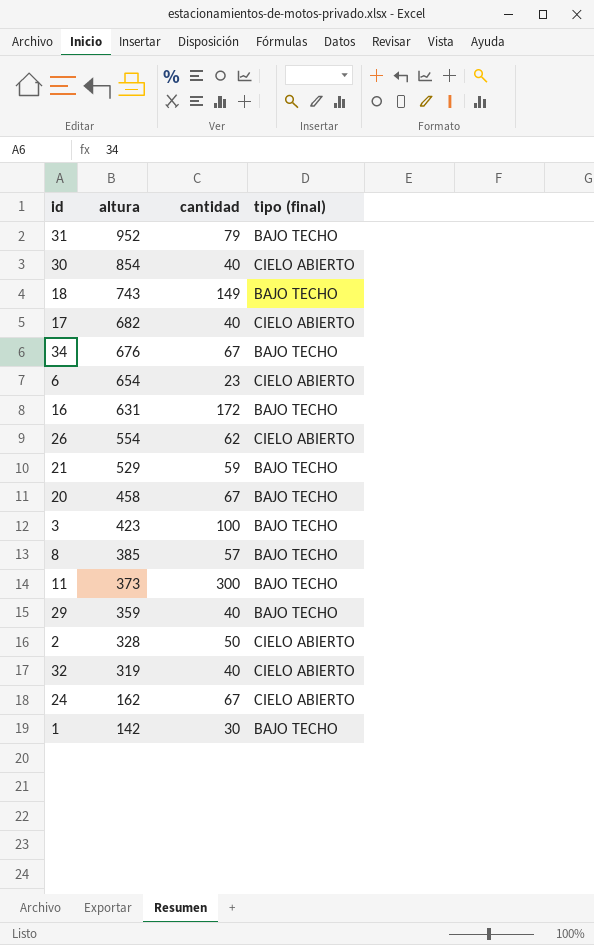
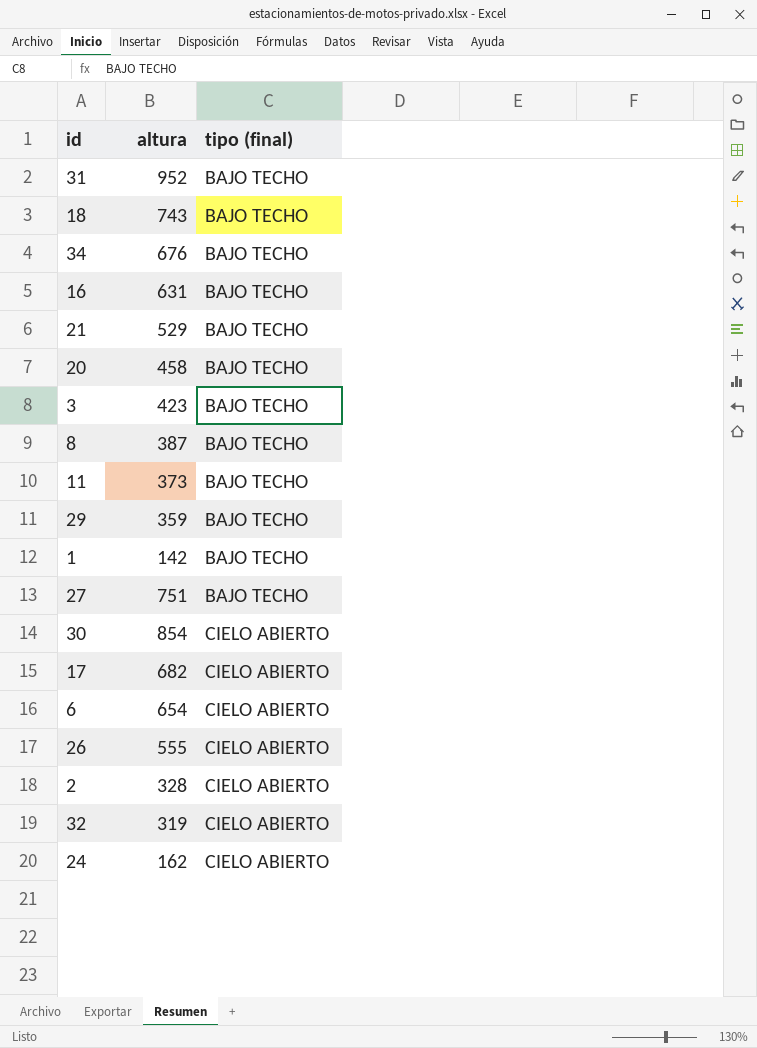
row order: altura descending -> tipo (final) ascending
column cantidad | position: 3 -> none
8 | altura: 385 -> 387
row 27: none -> 751 | BAJO TECHO
26 | altura: 554 -> 555

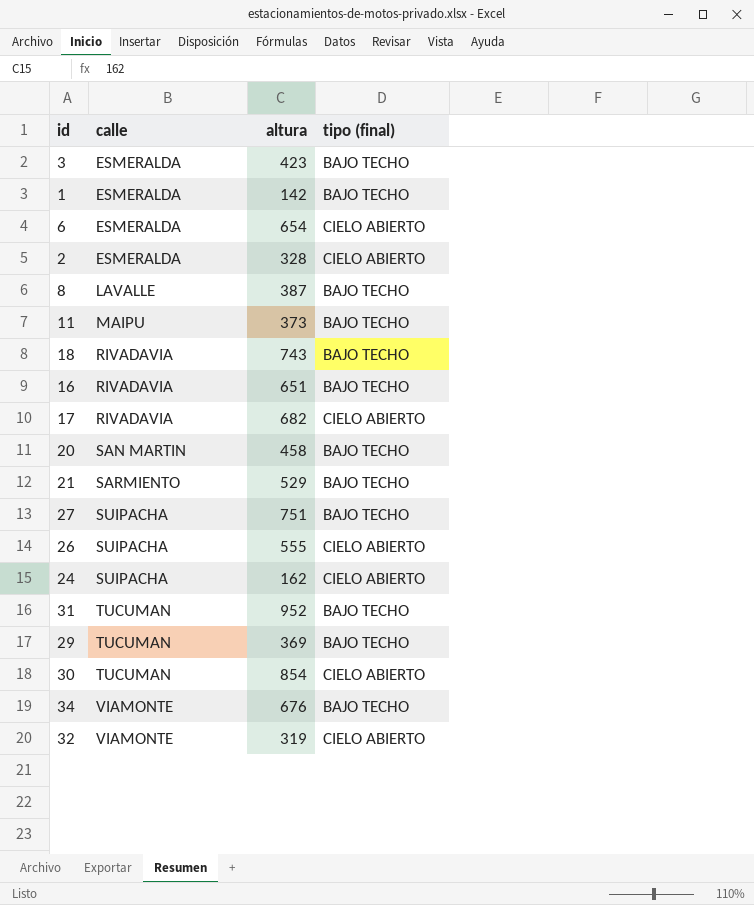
row order: tipo (final) ascending -> calle ascending
column calle | position: none -> 2
16 | altura: 631 -> 651
29 | altura: 359 -> 369

